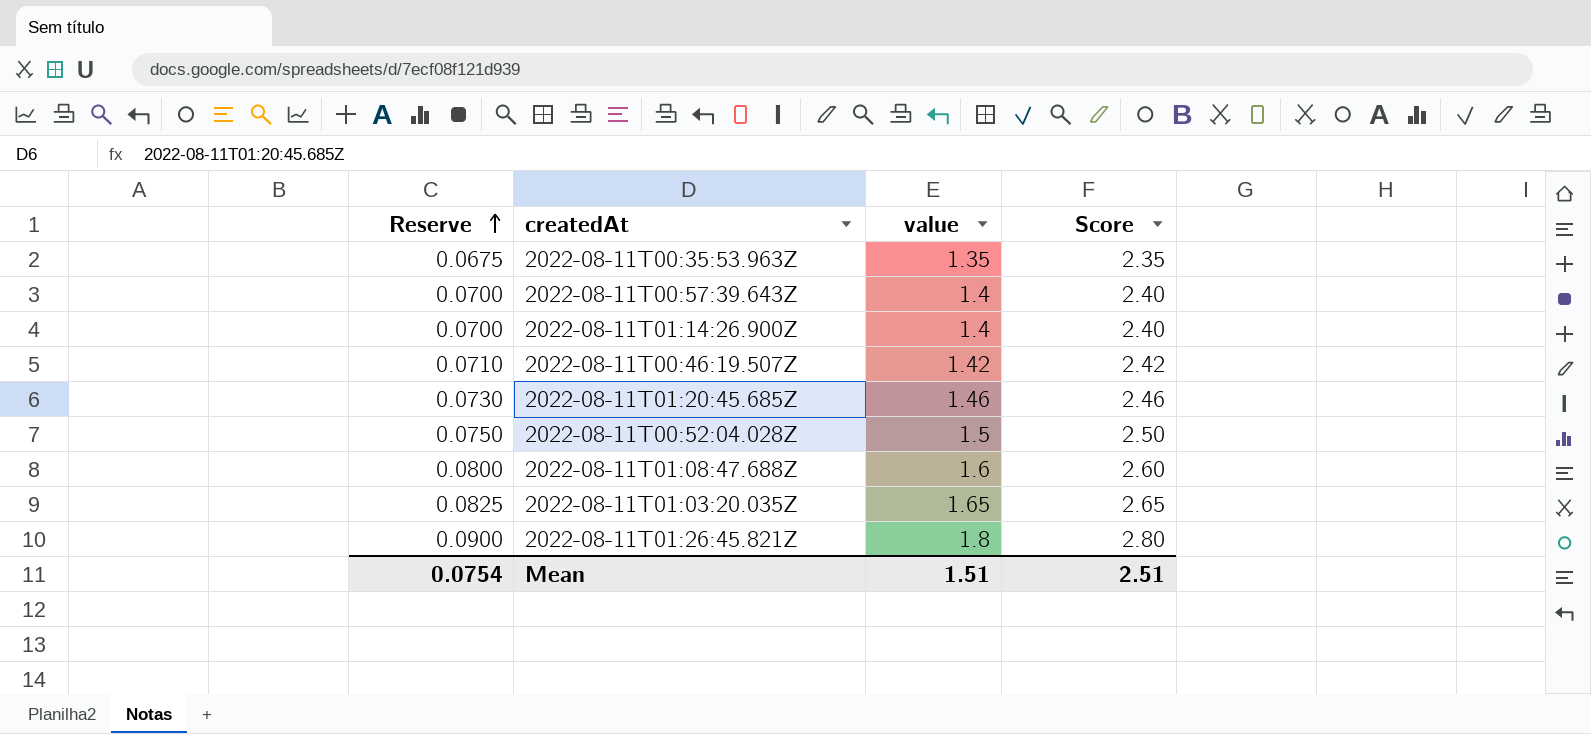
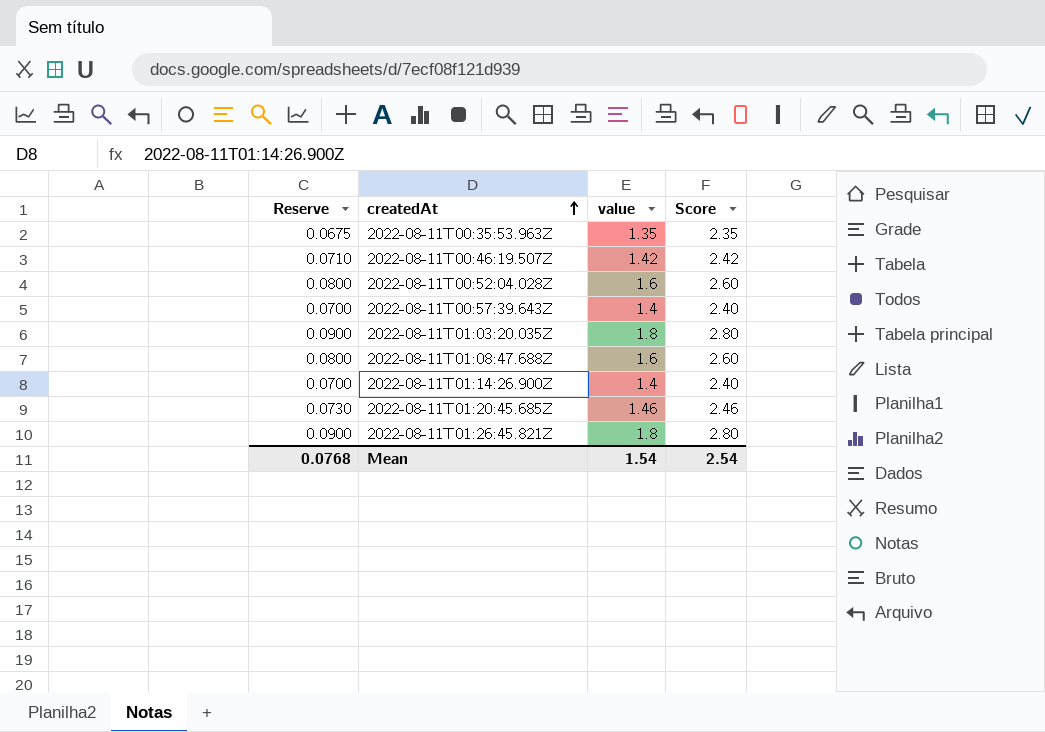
row order: Reserve ascending -> createdAt ascending
2022-08-11T00:52:04.028Z | Reserve: 0.0750 -> 0.0800
2022-08-11T00:52:04.028Z | value: 1.5 -> 1.6
2022-08-11T00:52:04.028Z | Score: 2.50 -> 2.60
2022-08-11T01:03:20.035Z | Reserve: 0.0825 -> 0.0900
2022-08-11T01:03:20.035Z | value: 1.65 -> 1.8
2022-08-11T01:03:20.035Z | Score: 2.65 -> 2.80
Mean | Reserve: 0.0754 -> 0.0768
Mean | value: 1.51 -> 1.54
Mean | Score: 2.51 -> 2.54

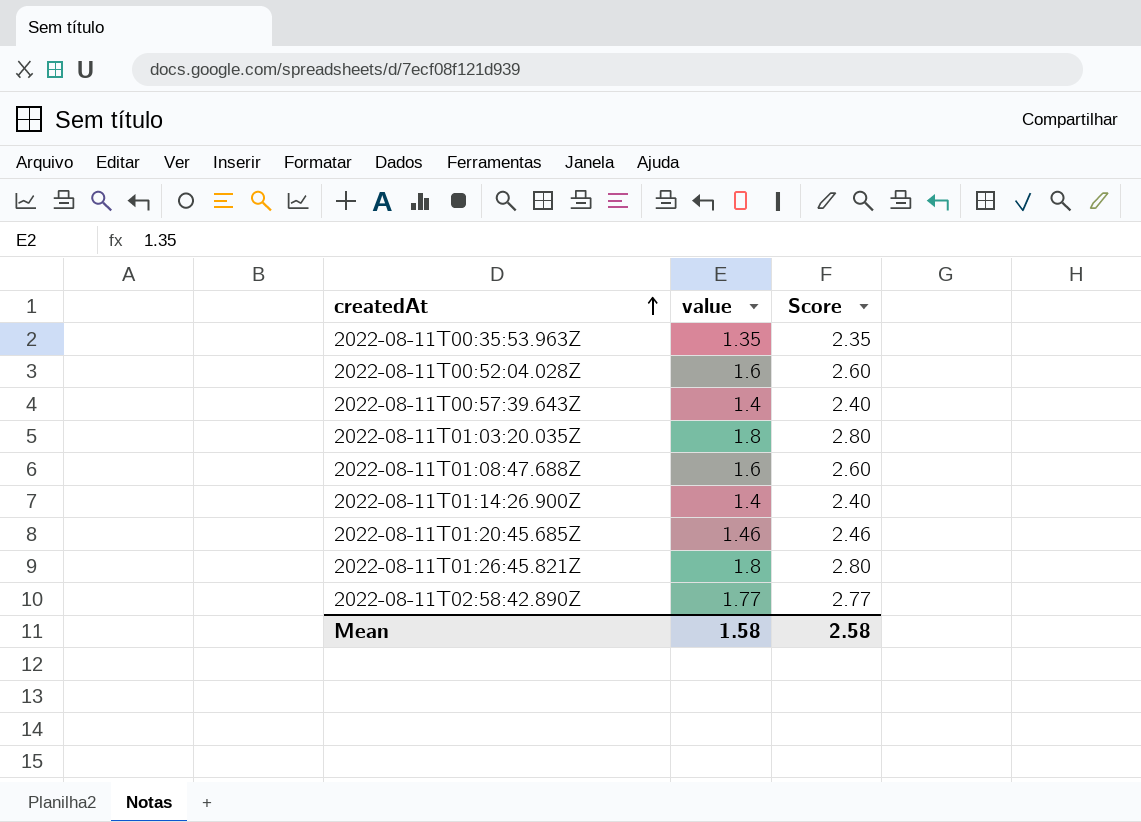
column Reserve | formula: [value] * 0.05 -> none
row 2022-08-11T00:46:19.507Z: 0.0710 | 1.42 | 2.42 -> none
row 2022-08-11T02:58:42.890Z: none -> 1.77 | 2.77
Mean | value: 1.54 -> 1.58
Mean | Score: 2.54 -> 2.58

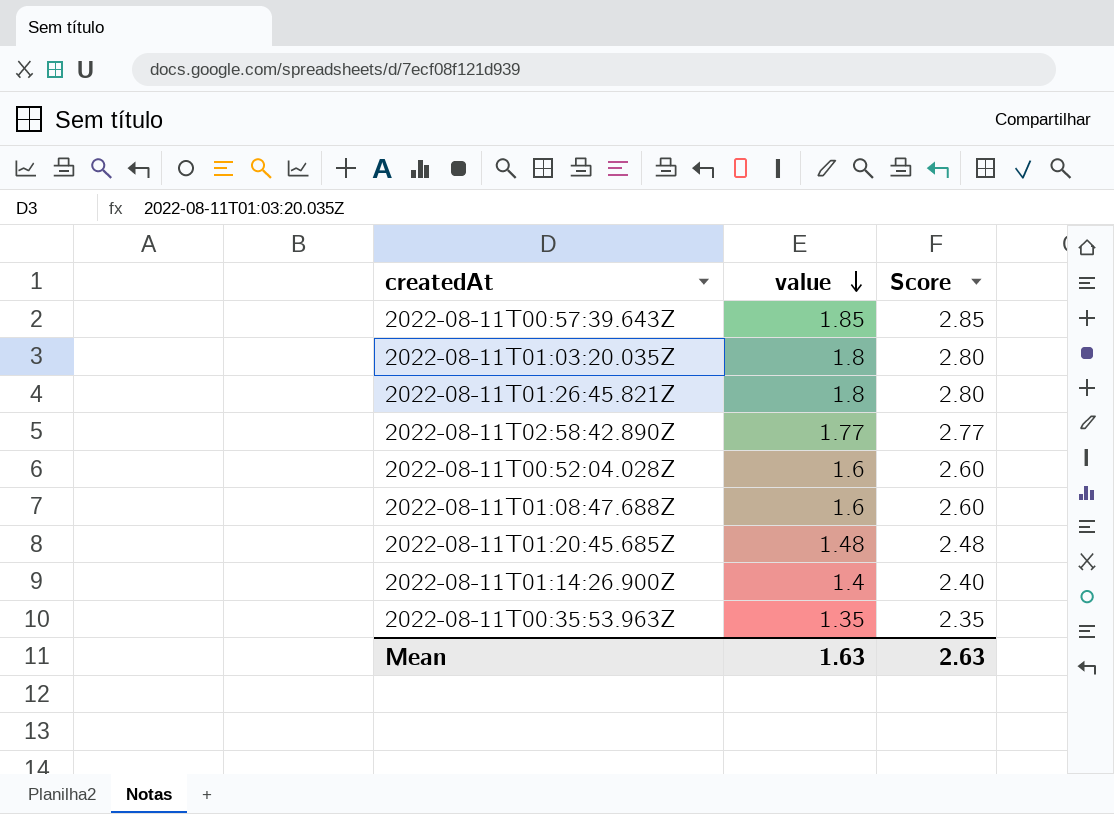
row order: createdAt ascending -> value descending
2022-08-11T00:57:39.643Z | value: 1.4 -> 1.85
2022-08-11T00:57:39.643Z | Score: 2.40 -> 2.85
2022-08-11T01:20:45.685Z | value: 1.46 -> 1.48
2022-08-11T01:20:45.685Z | Score: 2.46 -> 2.48
Mean | value: 1.58 -> 1.63
Mean | Score: 2.58 -> 2.63

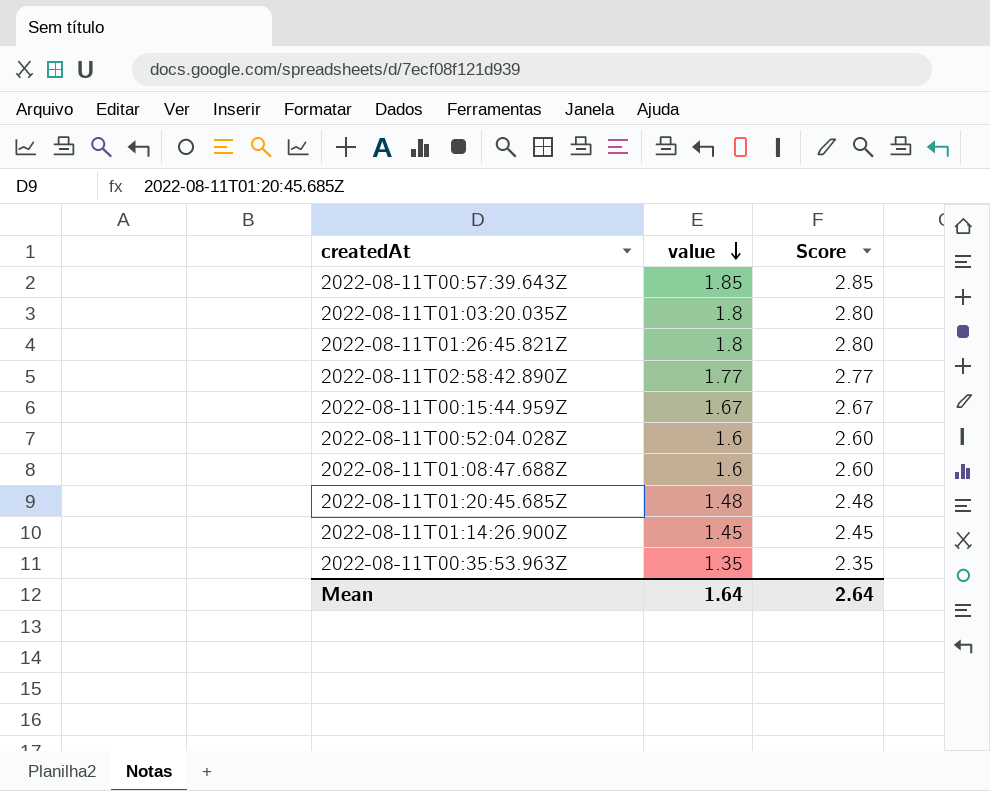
row 2022-08-11T00:15:44.959Z: none -> 1.67 | 2.67
2022-08-11T01:14:26.900Z | value: 1.4 -> 1.45
2022-08-11T01:14:26.900Z | Score: 2.40 -> 2.45
Mean | value: 1.63 -> 1.64
Mean | Score: 2.63 -> 2.64

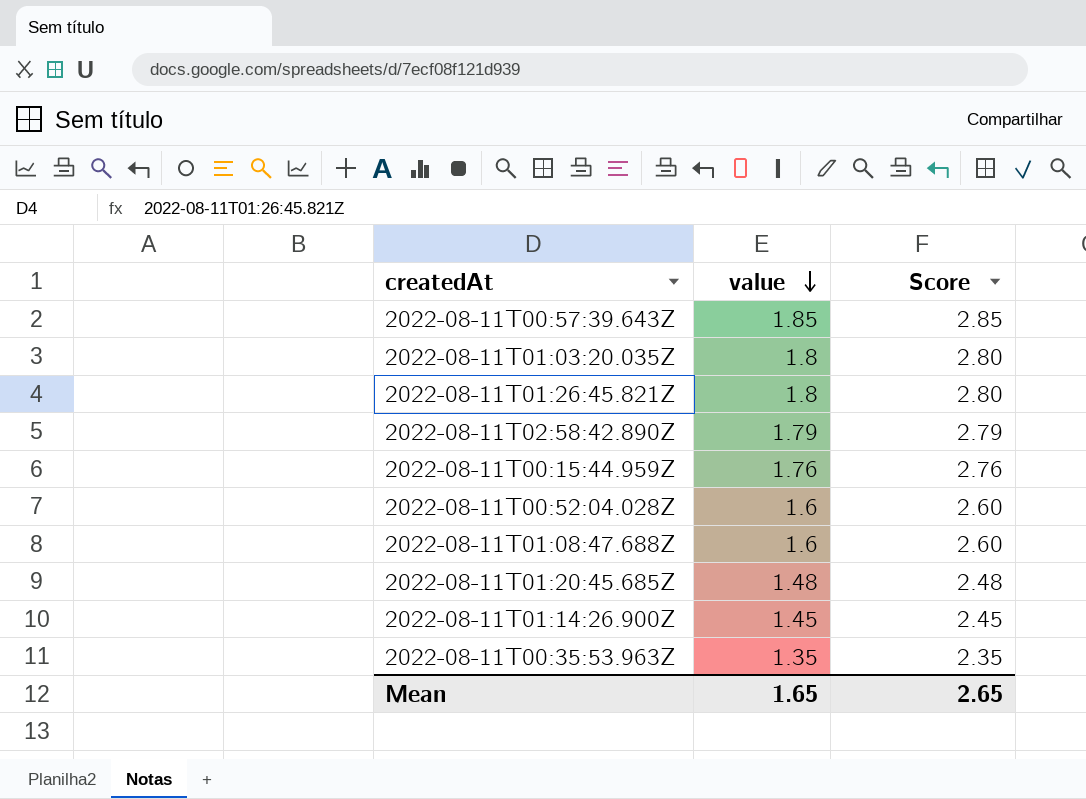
2022-08-11T02:58:42.890Z | value: 1.77 -> 1.79
2022-08-11T02:58:42.890Z | Score: 2.77 -> 2.79
2022-08-11T00:15:44.959Z | value: 1.67 -> 1.76
2022-08-11T00:15:44.959Z | Score: 2.67 -> 2.76
Mean | value: 1.64 -> 1.65
Mean | Score: 2.64 -> 2.65

